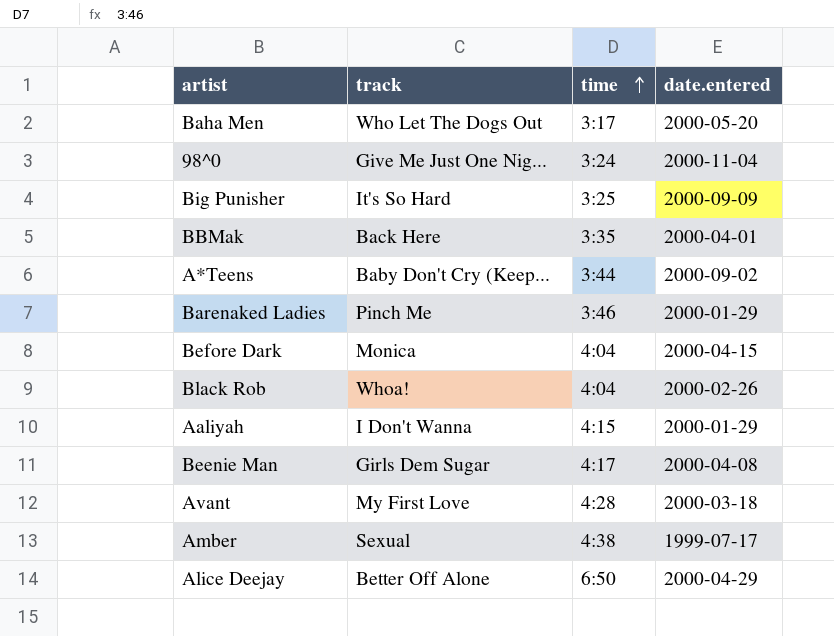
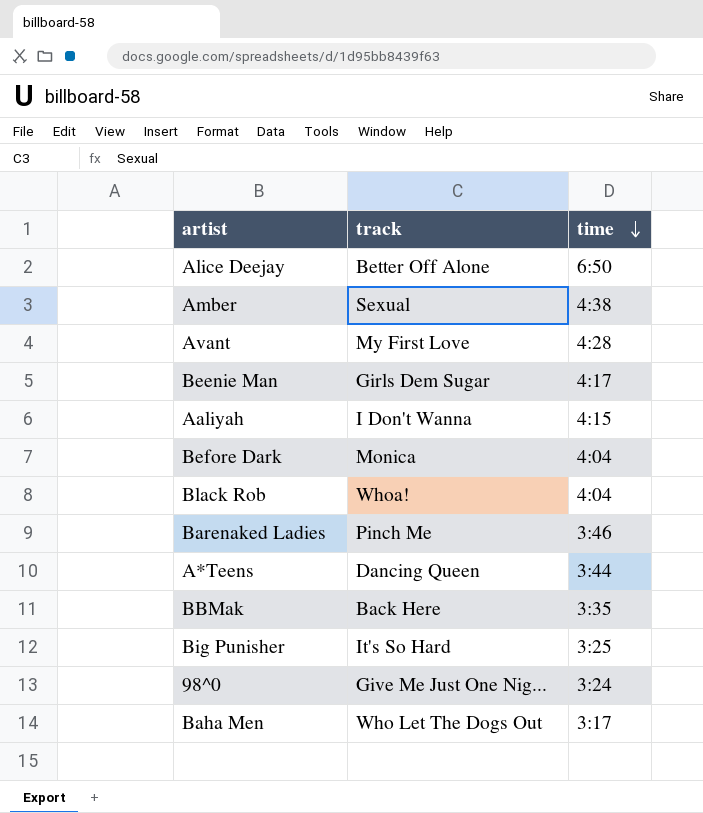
row order: time ascending -> time descending
column date.entered | position: 4 -> none
A*Teens | track: Baby Don't Cry (Keep... -> Dancing Queen

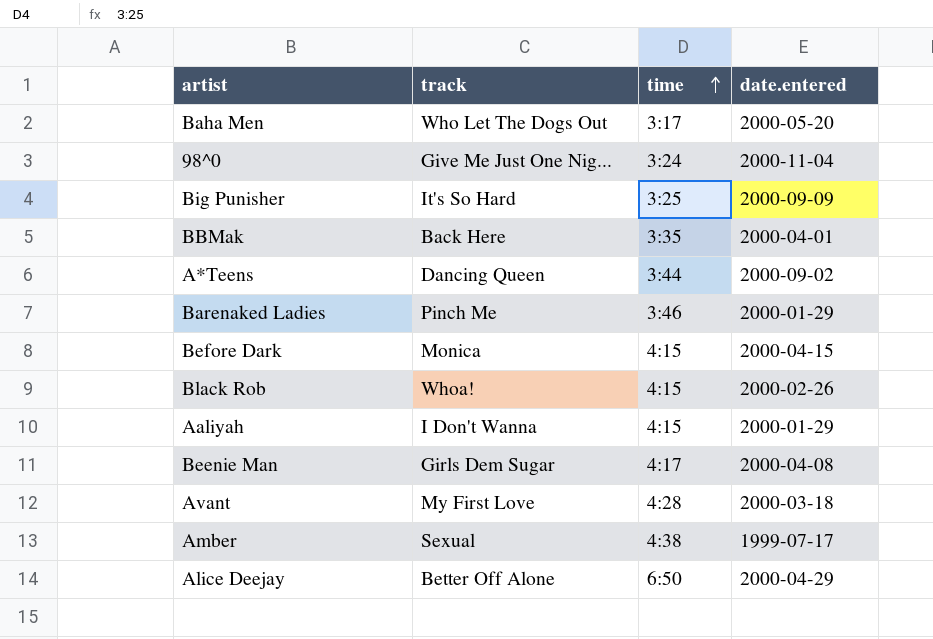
row order: time descending -> time ascending
column date.entered | position: none -> 4
Before Dark | time: 4:04 -> 4:15
Black Rob | time: 4:04 -> 4:15

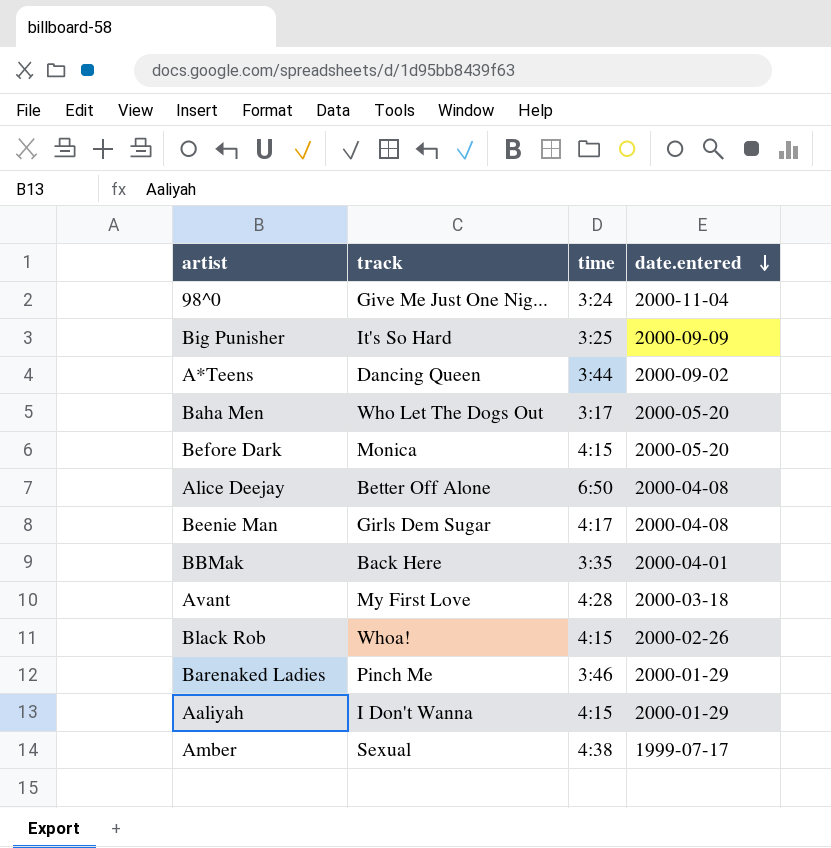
row order: time ascending -> date.entered descending
Before Dark | date.entered: 2000-04-15 -> 2000-05-20
Alice Deejay | date.entered: 2000-04-29 -> 2000-04-08

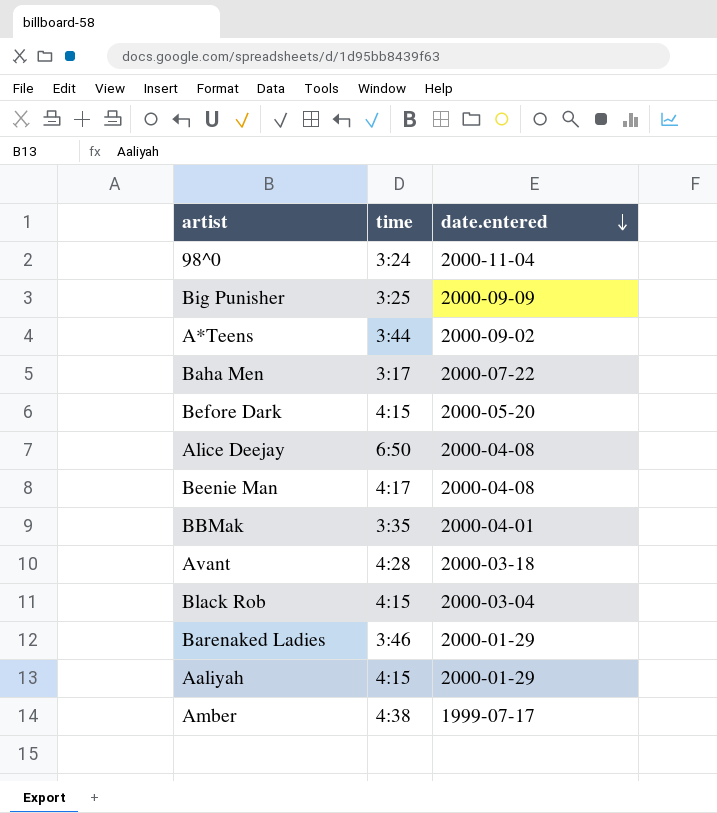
column track | position: 2 -> none
Baha Men | date.entered: 2000-05-20 -> 2000-07-22
Black Rob | date.entered: 2000-02-26 -> 2000-03-04

